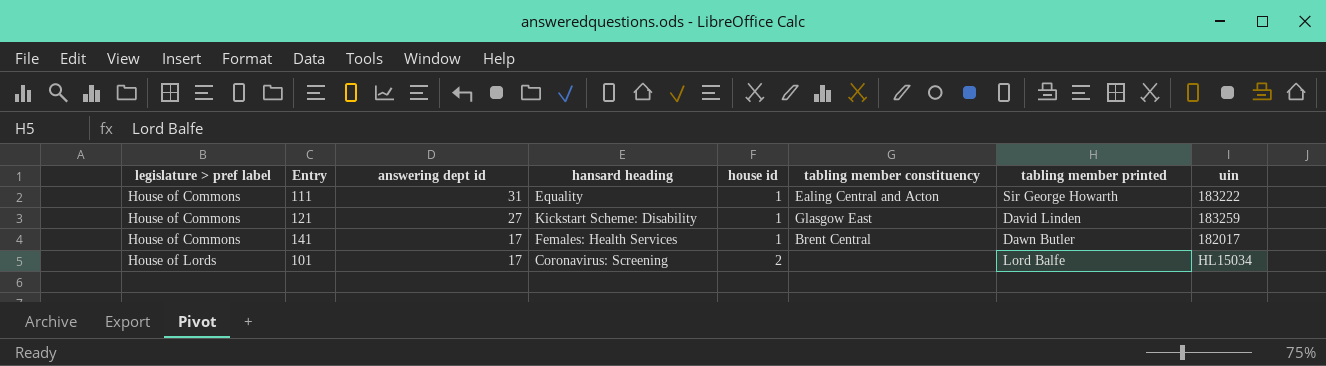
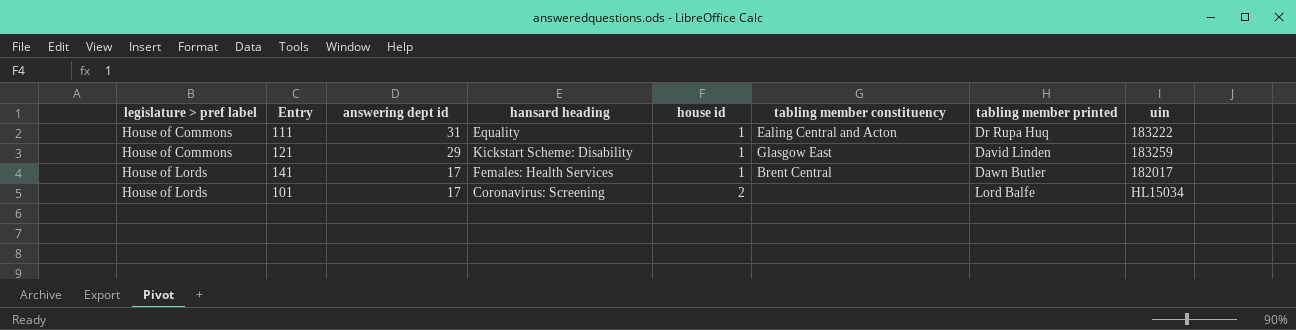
111 | tabling member printed: Sir George Howarth -> Dr Rupa Huq
121 | answering dept id: 27 -> 29
141 | legislature > pref label: House of Commons -> House of Lords

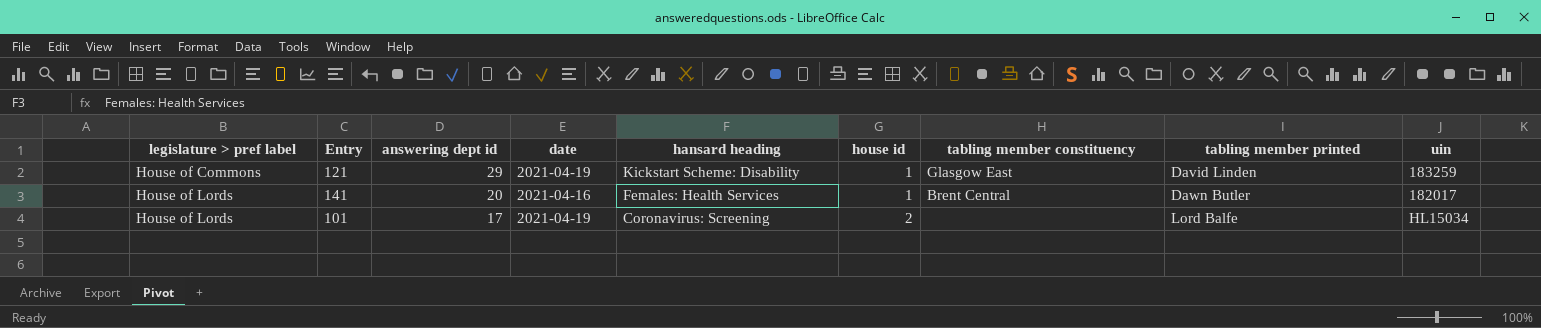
column date | position: none -> 4
row 111: House of Commons | 31 | Equality | 1 | Ealing Central and Acton | Dr Rupa Huq | 183222 -> none
141 | answering dept id: 17 -> 20

